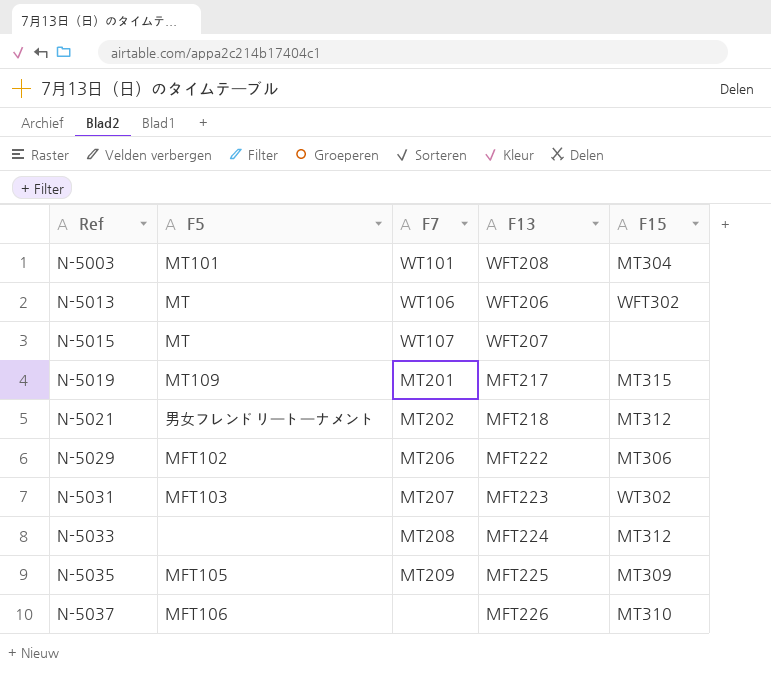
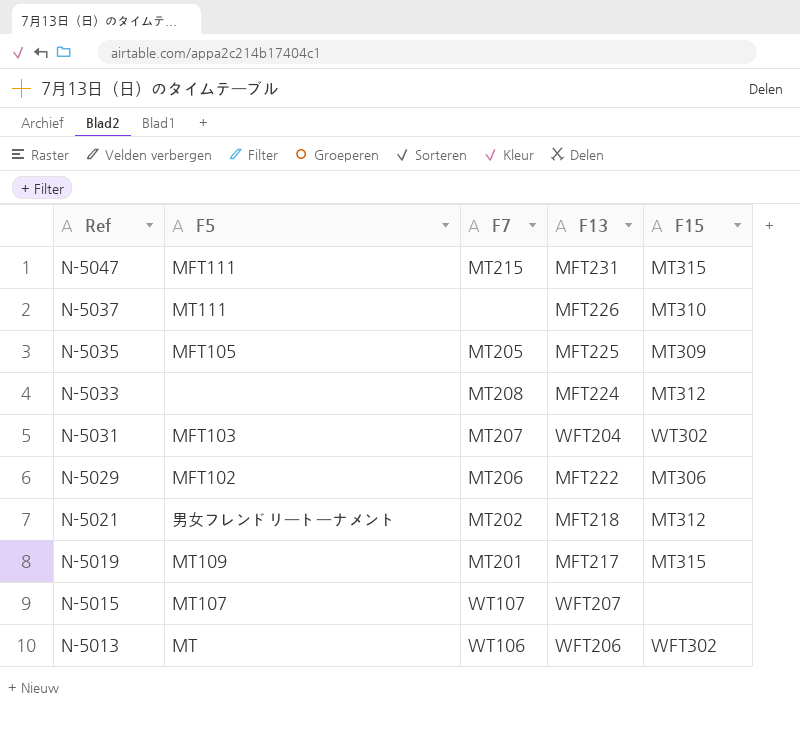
row order: Ref ascending -> Ref descending
row N-5003: MT101 | WT101 | WFT208 | MT304 -> none
row N-5047: none -> MFT111 | MT215 | MFT231 | MT315
N-5037 | F5: MFT106 -> MT111
N-5035 | F7: MT209 -> MT205
N-5031 | F13: MFT223 -> WFT204
N-5015 | F5: MT -> MT107

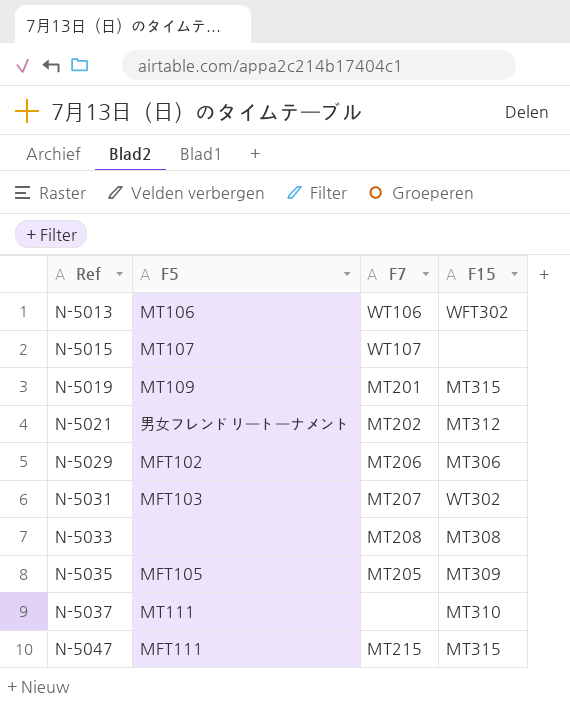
row order: Ref descending -> Ref ascending
column F13 | position: 4 -> none
N-5013 | F5: MT -> MT106
N-5033 | F15: MT312 -> MT308

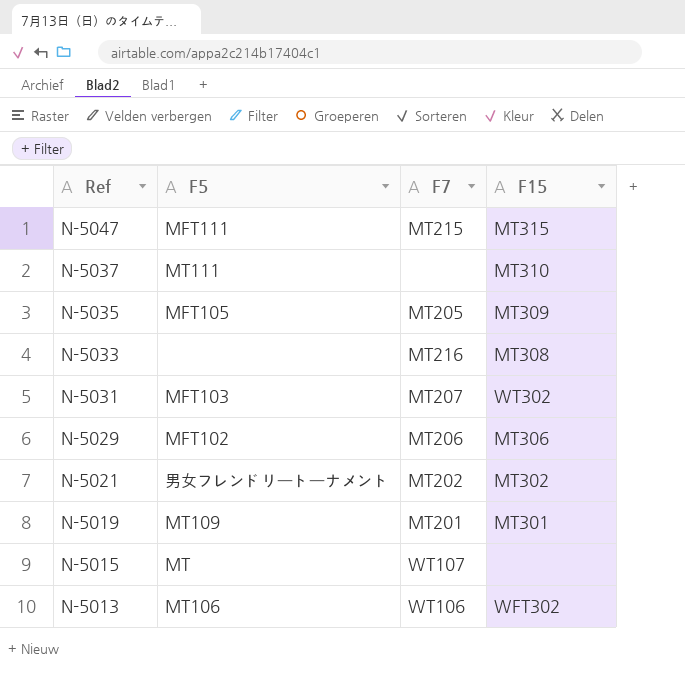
row order: Ref ascending -> Ref descending
N-5033 | F7: MT208 -> MT216
N-5021 | F15: MT312 -> MT302
N-5019 | F15: MT315 -> MT301
N-5015 | F5: MT107 -> MT

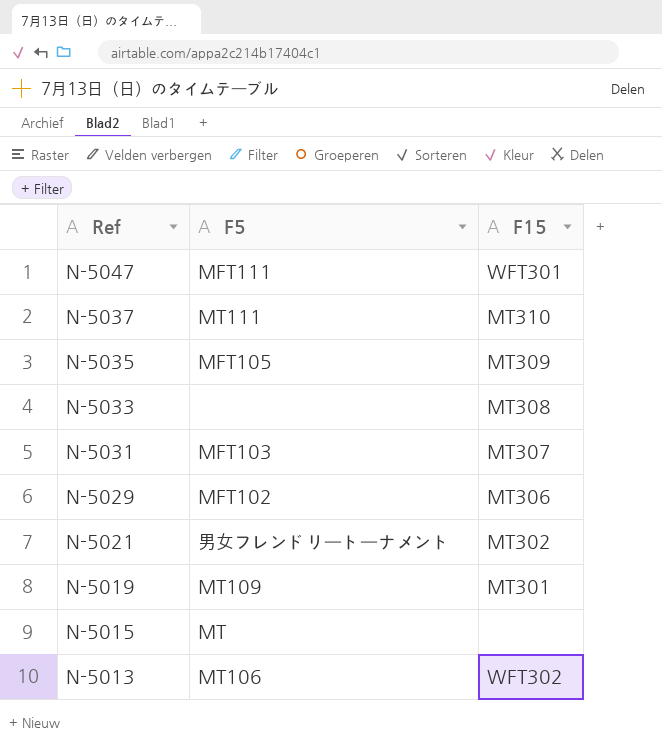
column F7 | position: 3 -> none
N-5047 | F15: MT315 -> WFT301
N-5031 | F15: WT302 -> MT307

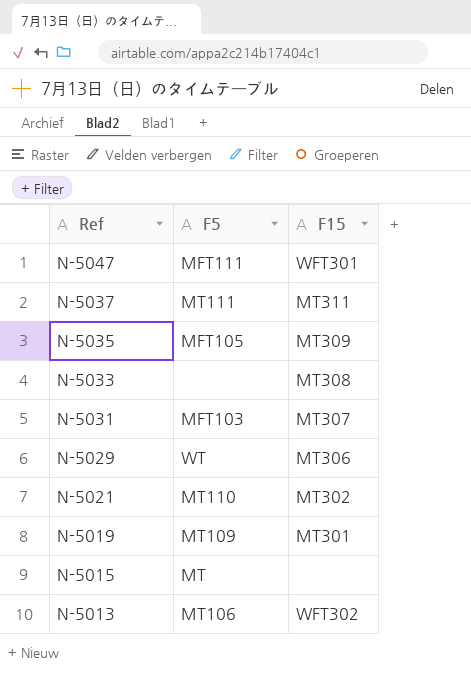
N-5037 | F15: MT310 -> MT311
N-5029 | F5: MFT102 -> WT
N-5021 | F5: 男女フレンドリートーナメント -> MT110

